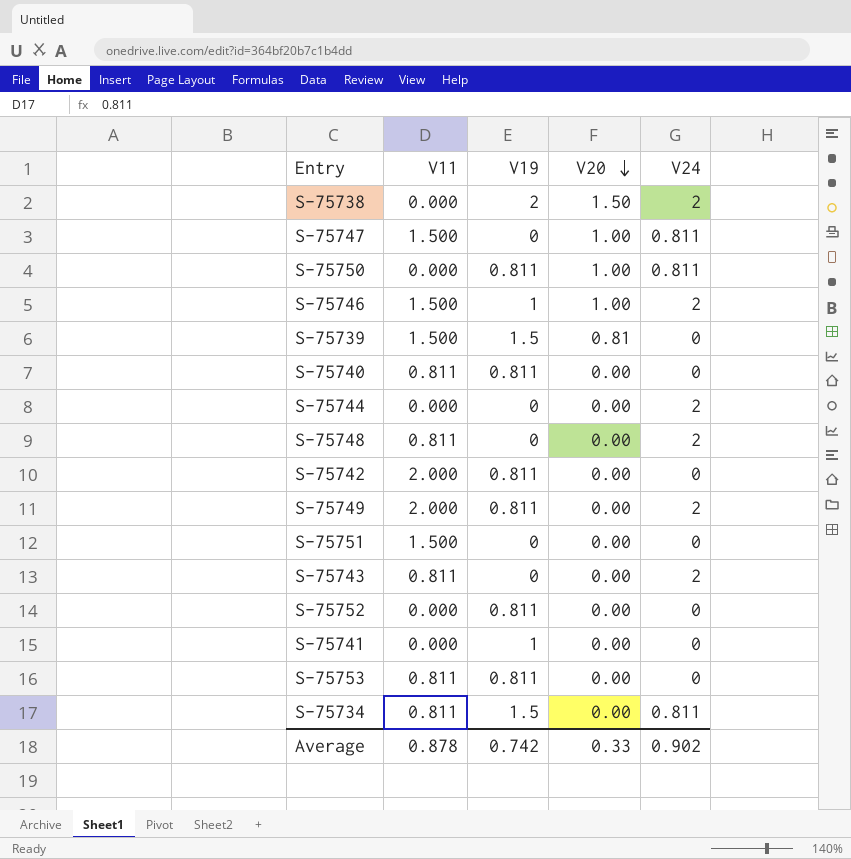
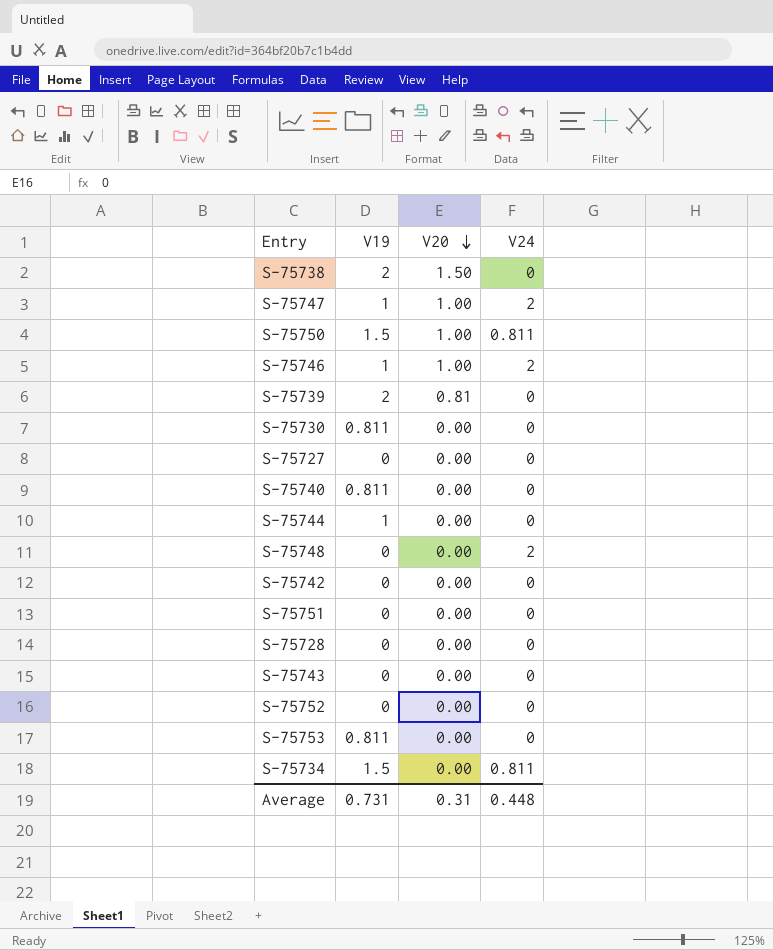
column V11 | position: 2 -> none
row S-75749: 2.000 | 0.811 | 0.00 | 2 -> none
row S-75741: 0.000 | 1 | 0.00 | 0 -> none
S-75738 | V24: 2 -> 0
S-75747 | V19: 0 -> 1
S-75747 | V24: 0.811 -> 2
S-75750 | V19: 0.811 -> 1.5
S-75739 | V19: 1.5 -> 2
row S-75730: none -> 0.811 | 0.00 | 0
row S-75727: none -> 0 | 0.00 | 0
S-75744 | V19: 0 -> 1
S-75744 | V24: 2 -> 0
S-75742 | V19: 0.811 -> 0
row S-75728: none -> 0 | 0.00 | 0
S-75743 | V24: 2 -> 0
S-75752 | V19: 0.811 -> 0
Average | V19: 0.742 -> 0.731
Average | V20: 0.33 -> 0.31
Average | V24: 0.902 -> 0.448

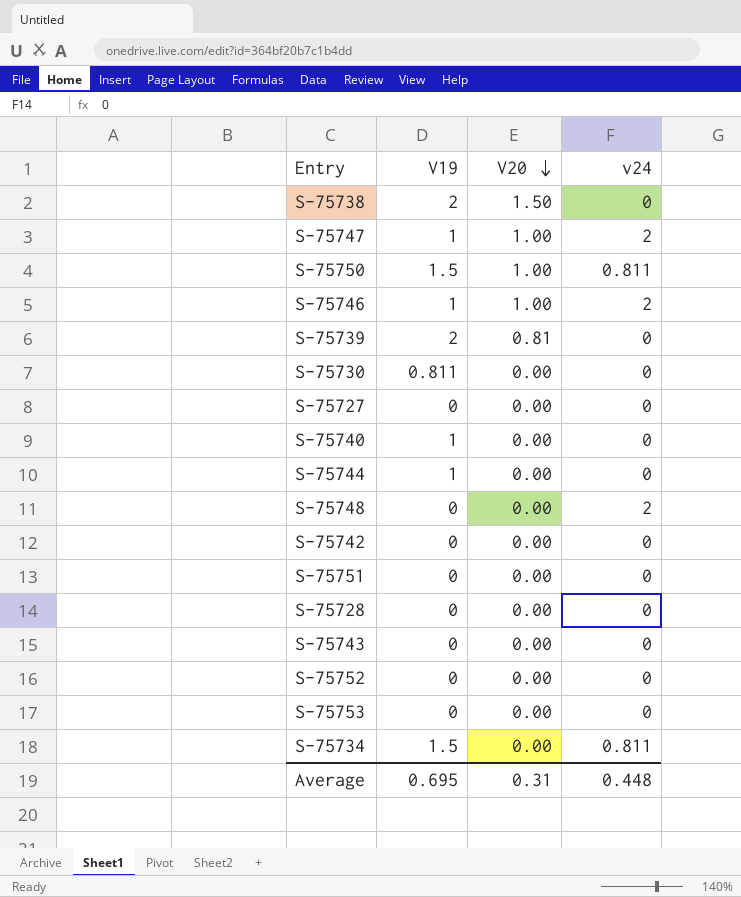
column name: V24 -> v24
S-75740 | V19: 0.811 -> 1
S-75753 | V19: 0.811 -> 0
Average | V19: 0.731 -> 0.695

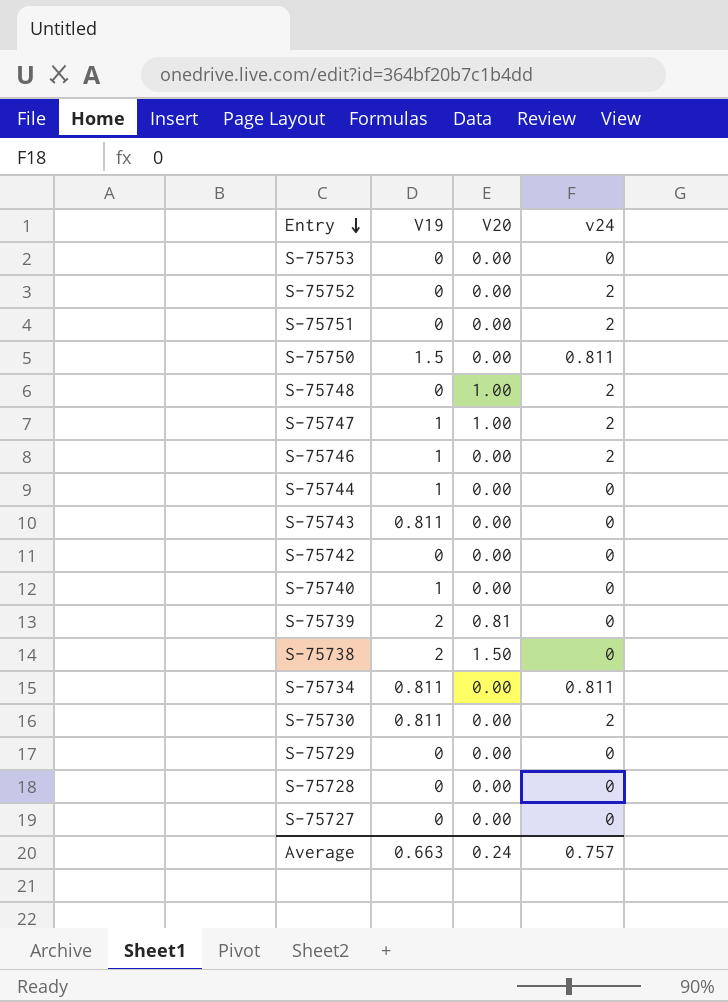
row order: V20 descending -> Entry descending
S-75752 | v24: 0 -> 2
S-75751 | v24: 0 -> 2
S-75750 | V20: 1.00 -> 0.00
S-75748 | V20: 0.00 -> 1.00
S-75746 | V20: 1.00 -> 0.00
S-75743 | V19: 0 -> 0.811
S-75734 | V19: 1.5 -> 0.811
S-75730 | v24: 0 -> 2
row S-75729: none -> 0 | 0.00 | 0
Average | V19: 0.695 -> 0.663
Average | V20: 0.31 -> 0.24
Average | v24: 0.448 -> 0.757

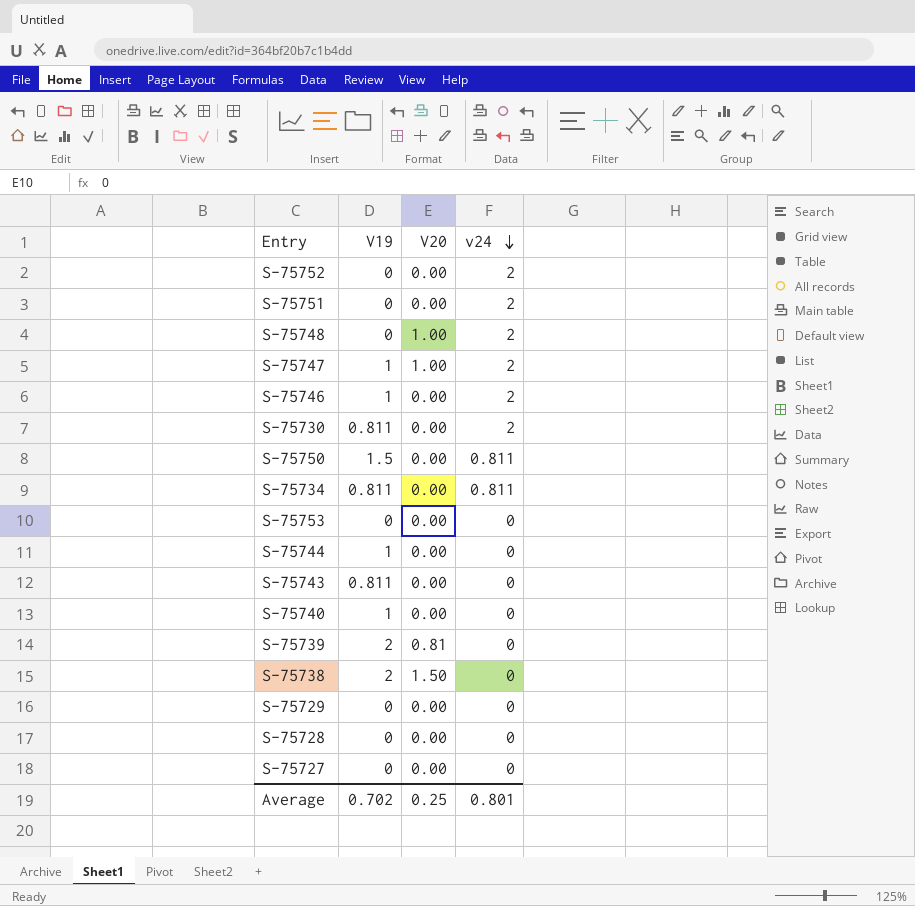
row order: Entry descending -> v24 descending
row S-75742: 0 | 0.00 | 0 -> none
Average | V19: 0.663 -> 0.702
Average | V20: 0.24 -> 0.25
Average | v24: 0.757 -> 0.801

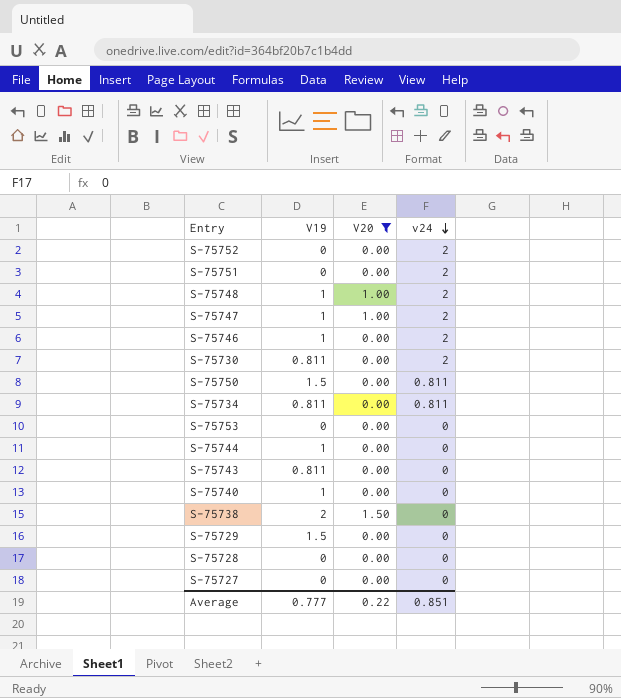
filter: none -> V20 != 0.81
S-75748 | V19: 0 -> 1
S-75729 | V19: 0 -> 1.5
Average | V19: 0.702 -> 0.777
Average | V20: 0.25 -> 0.22
Average | v24: 0.801 -> 0.851

